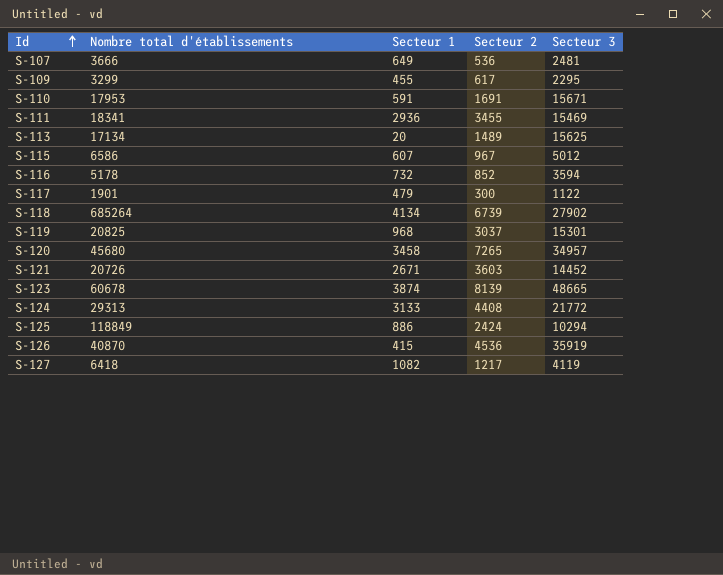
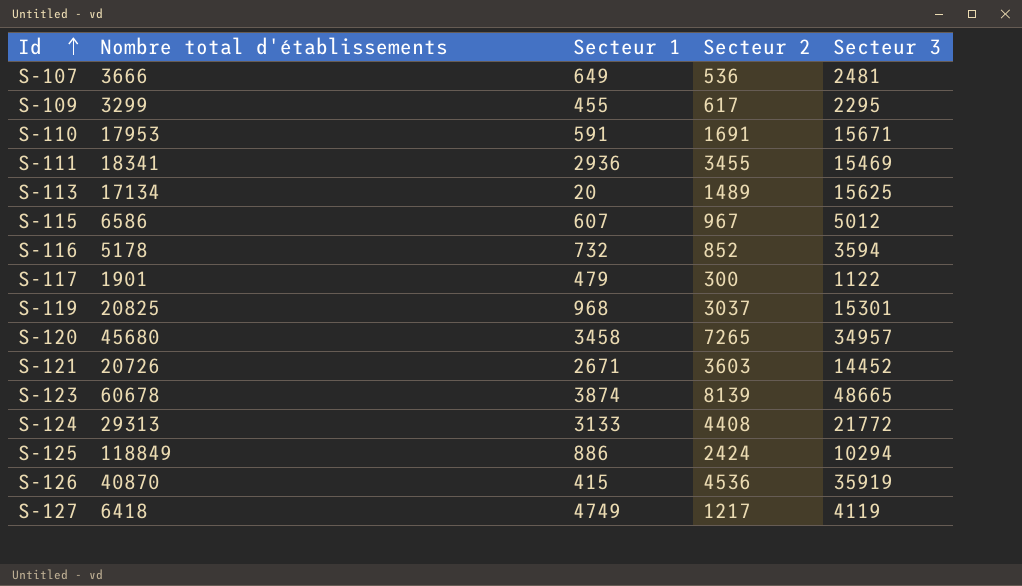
row S-118: 685264 | 4134 | 6739 | 27902 -> none
S-127 | Secteur 1: 1082 -> 4749

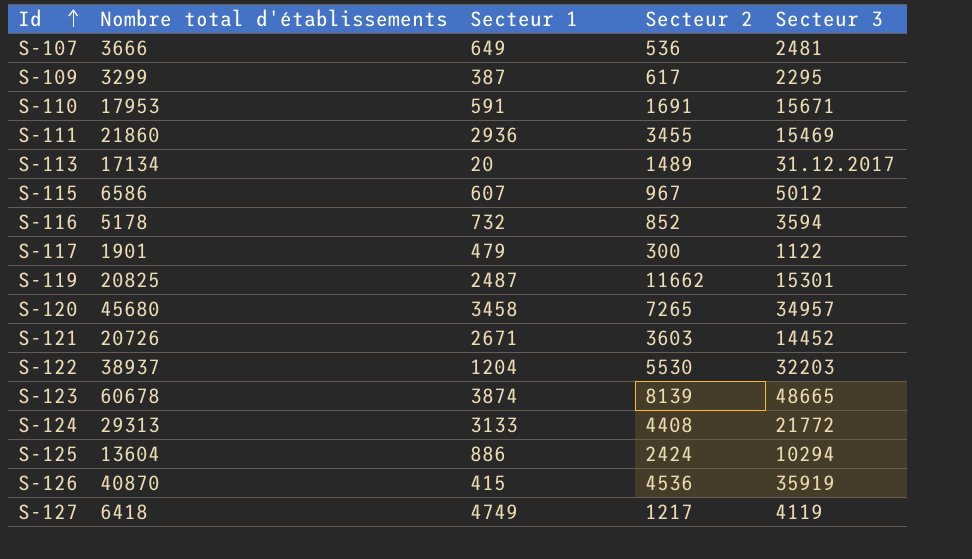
S-109 | Secteur 1: 455 -> 387
S-111 | Nombre total d'établissements: 18341 -> 21860
S-113 | Secteur 3: 15625 -> 31.12.2017
S-119 | Secteur 1: 968 -> 2487
S-119 | Secteur 2: 3037 -> 11662
row S-122: none -> 38937 | 1204 | 5530 | 32203
S-125 | Nombre total d'établissements: 118849 -> 13604

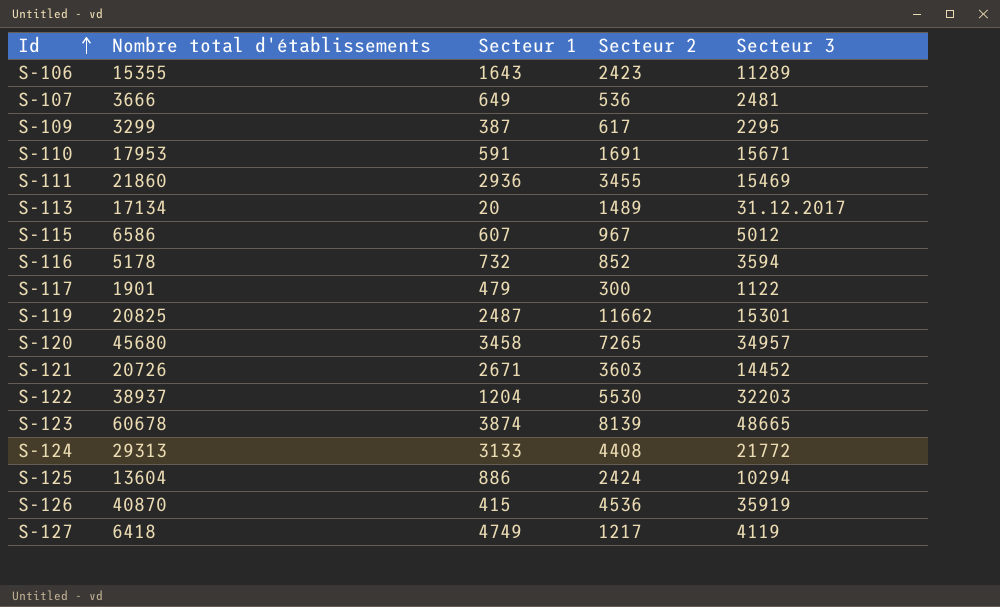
row S-106: none -> 15355 | 1643 | 2423 | 11289

